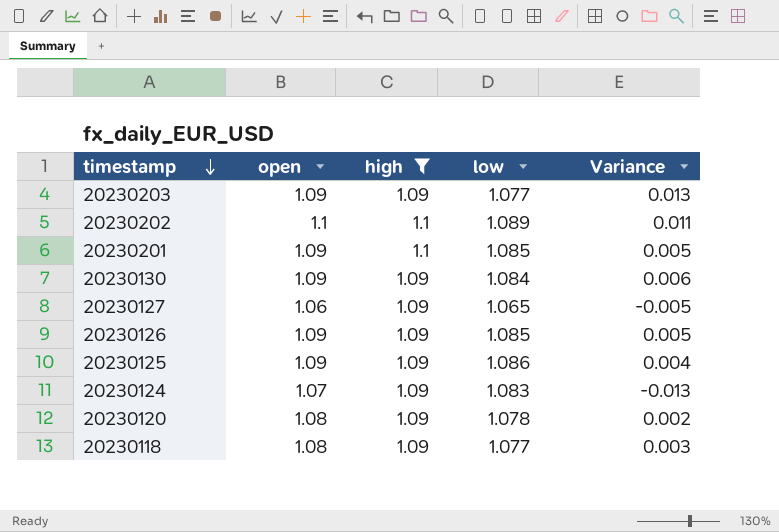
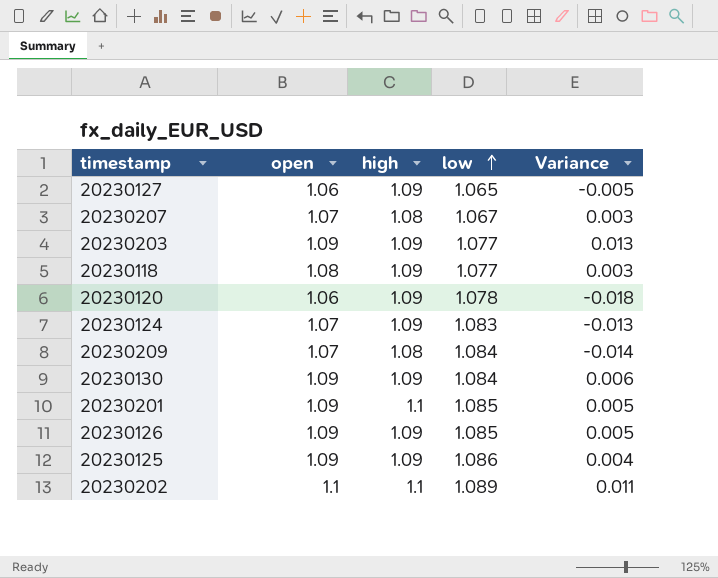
filter: high != 1.08 -> none
row order: timestamp descending -> low ascending
20230120 | open: 1.08 -> 1.06
20230120 | Variance: 0.002 -> -0.018

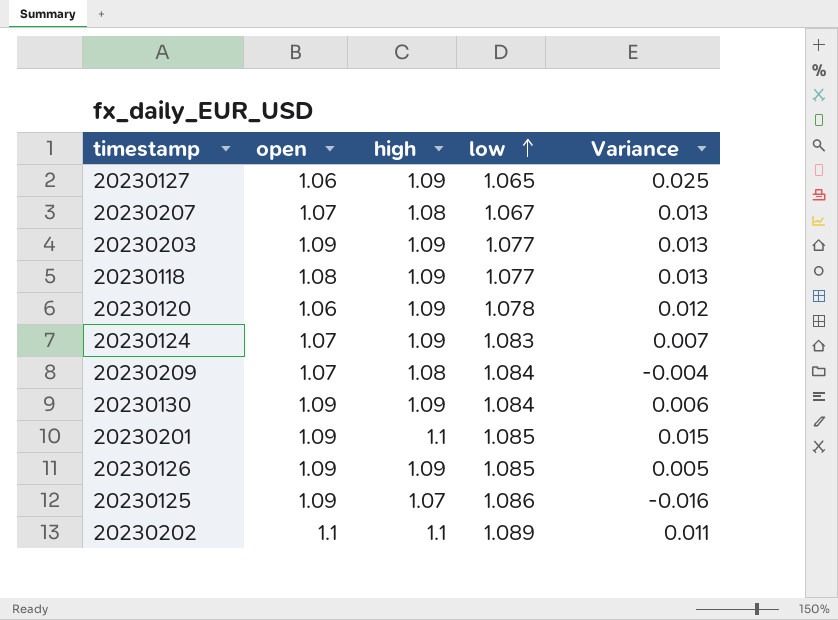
column Variance | formula: [open] - [low] -> [high] - [low]
20230125 | high: 1.09 -> 1.07

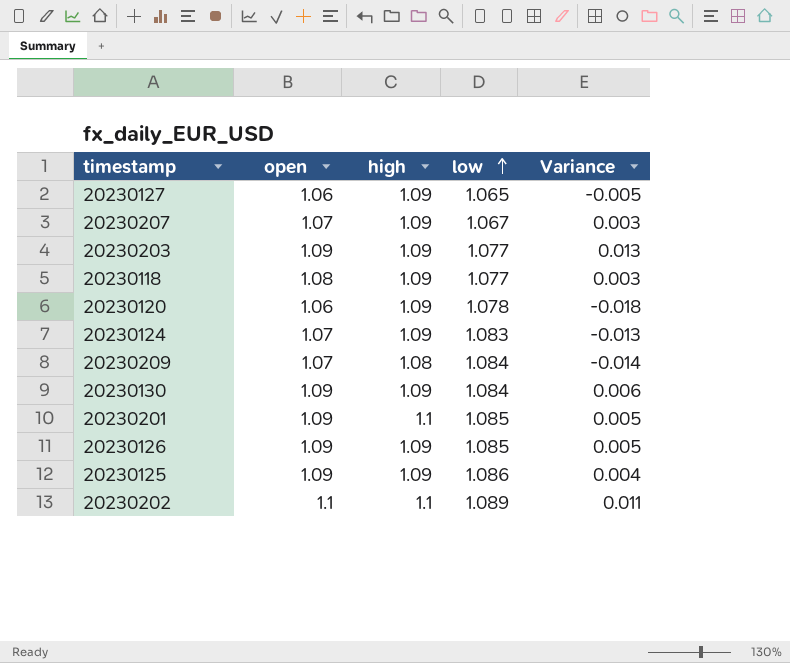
column Variance | formula: [high] - [low] -> [open] - [low]
20230207 | high: 1.08 -> 1.09
20230125 | high: 1.07 -> 1.09

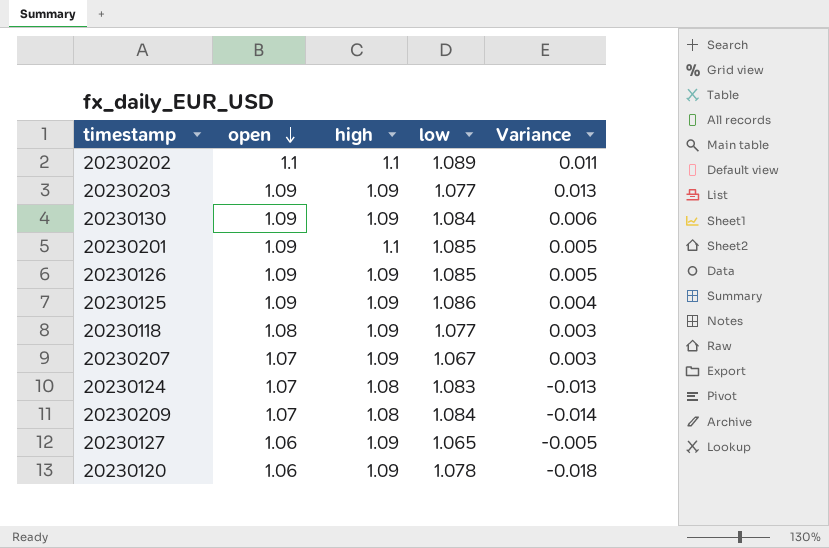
row order: low ascending -> open descending
20230124 | high: 1.09 -> 1.08

